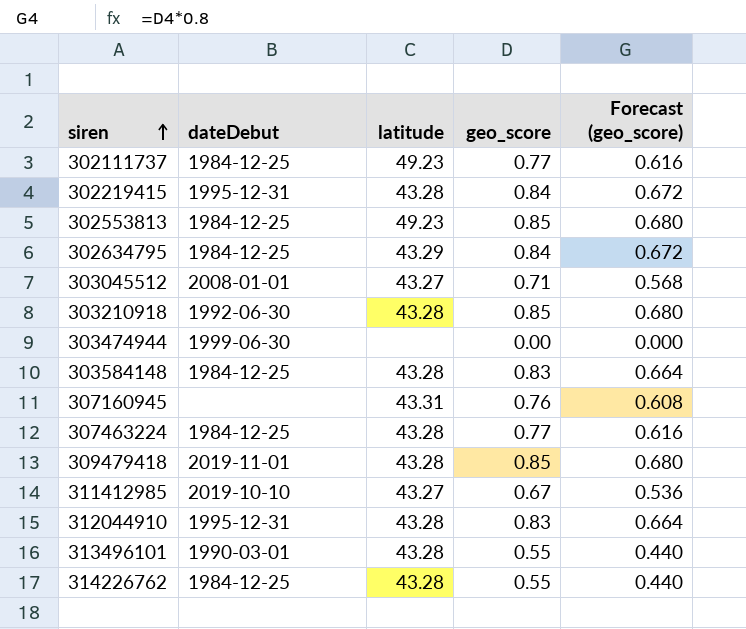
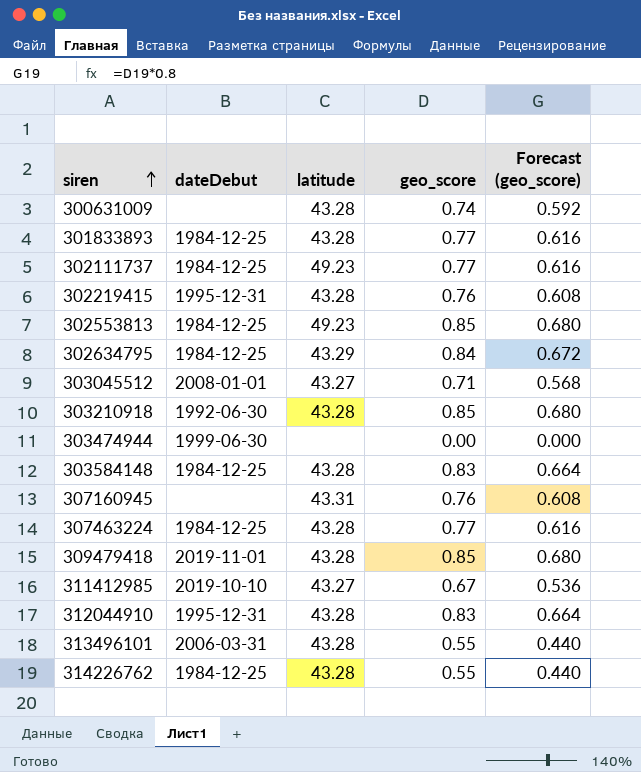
row 300631009: none -> none | 43.28 | 0.74 | 0.592
row 301833893: none -> 1984-12-25 | 43.28 | 0.77 | 0.616
302219415 | geo_score: 0.84 -> 0.76
302219415 | Forecast (geo_score): 0.672 -> 0.608
313496101 | dateDebut: 1990-03-01 -> 2006-03-31

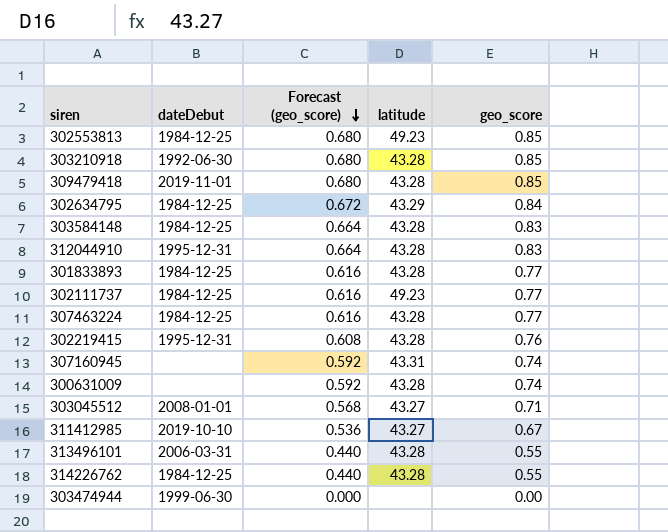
row order: siren ascending -> Forecast (geo_score) descending
column Forecast (geo_score) | position: 5 -> 3
307160945 | Forecast (geo_score): 0.608 -> 0.592
307160945 | geo_score: 0.76 -> 0.74

